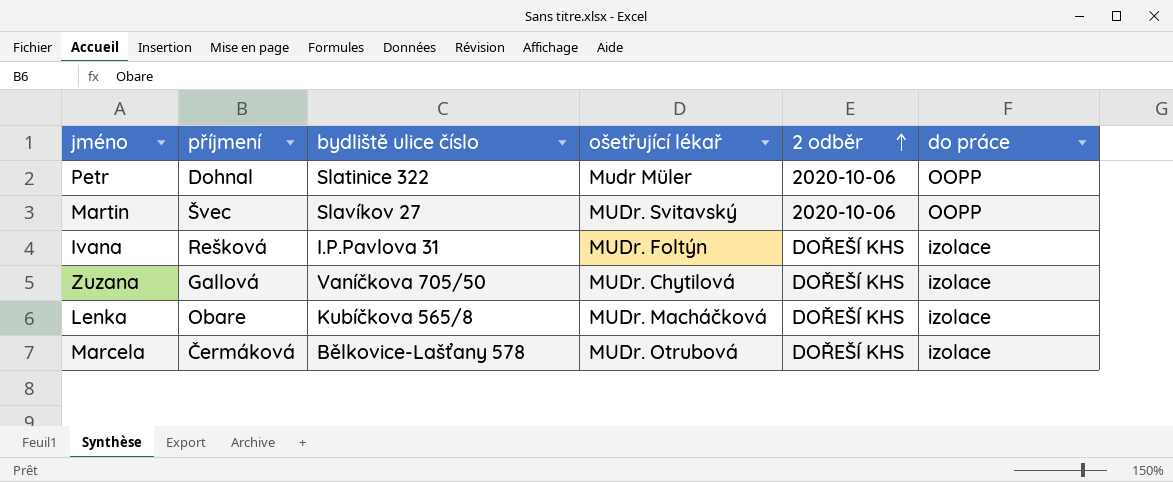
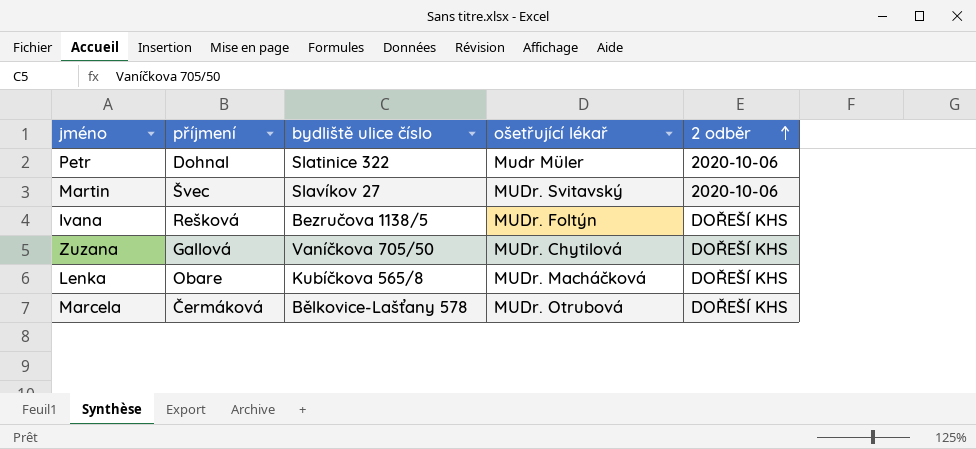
column do práce | position: 6 -> none
Ivana | bydliště ulice číslo: I.P.Pavlova 31 -> Bezručova 1138/5

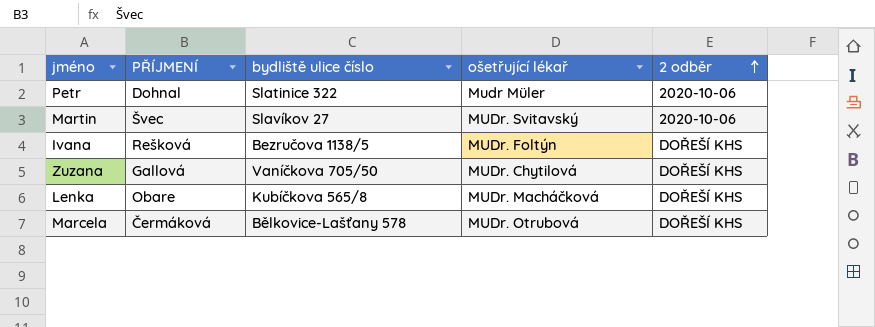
column name: příjmení -> PŘÍJMENÍ

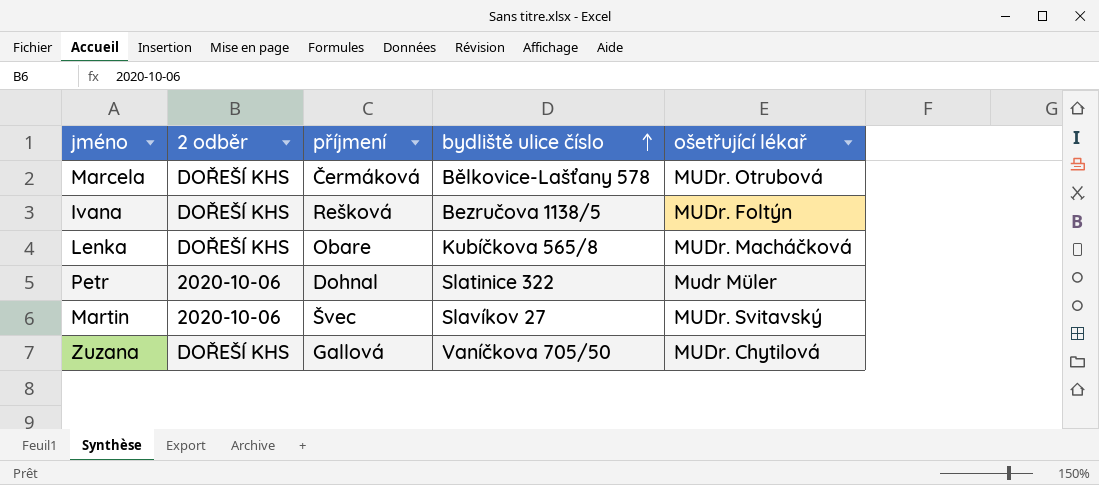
row order: 2 odběr ascending -> bydliště ulice číslo ascending
column 2 odběr | position: 5 -> 2
column name: PŘÍJMENÍ -> příjmení

